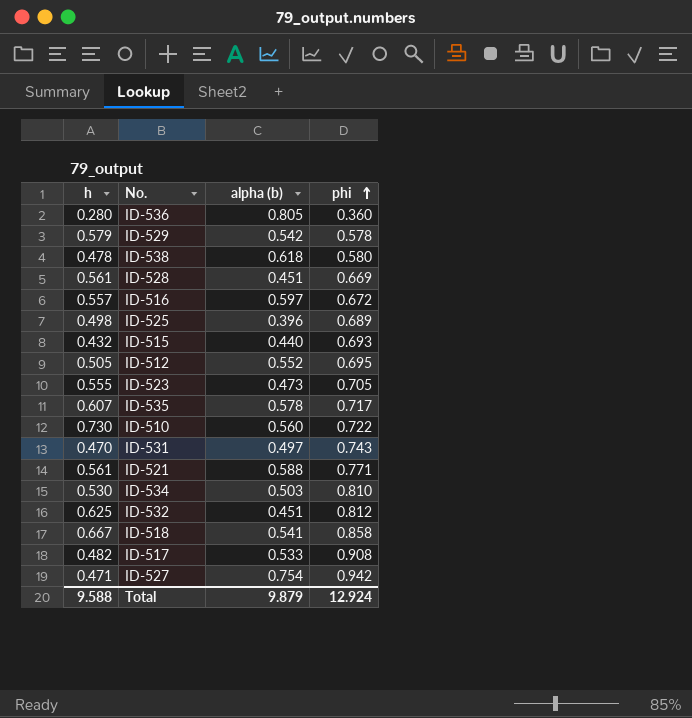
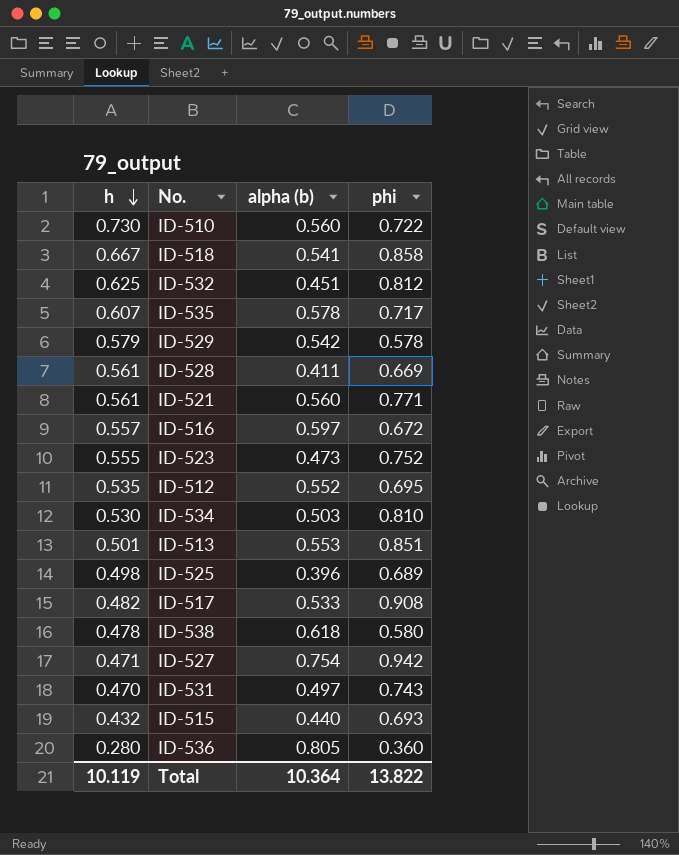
row order: phi ascending -> h descending
ID-528 | alpha (b): 0.451 -> 0.411
ID-521 | alpha (b): 0.588 -> 0.560
ID-523 | phi: 0.705 -> 0.752
ID-512 | h: 0.505 -> 0.535
row ID-513: none -> 0.501 | 0.553 | 0.851
Total | h: 9.588 -> 10.119
Total | alpha (b): 9.879 -> 10.364
Total | phi: 12.924 -> 13.822

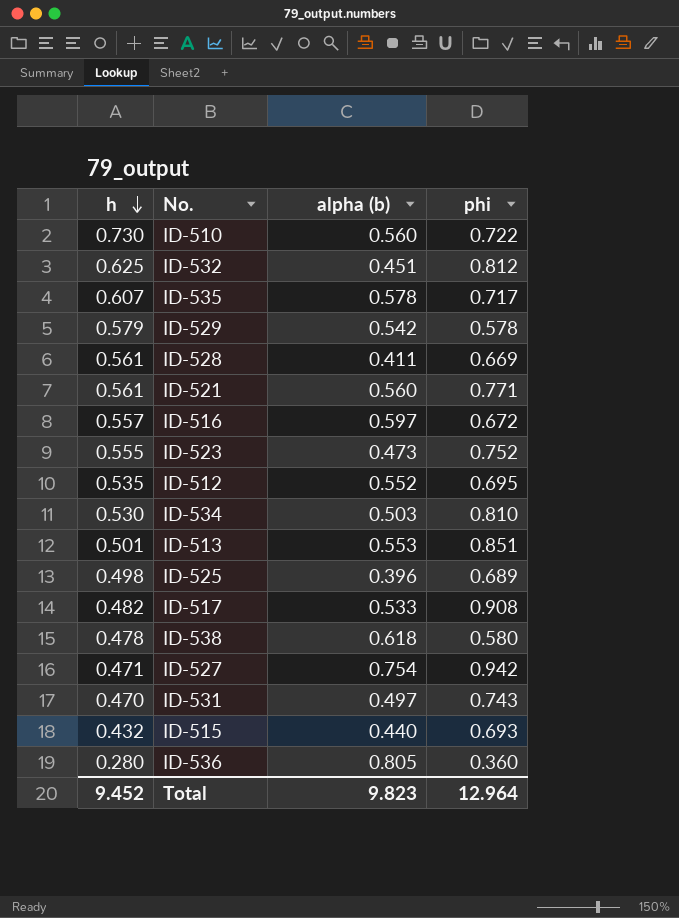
row ID-518: 0.667 | 0.541 | 0.858 -> none
Total | h: 10.119 -> 9.452
Total | alpha (b): 10.364 -> 9.823
Total | phi: 13.822 -> 12.964

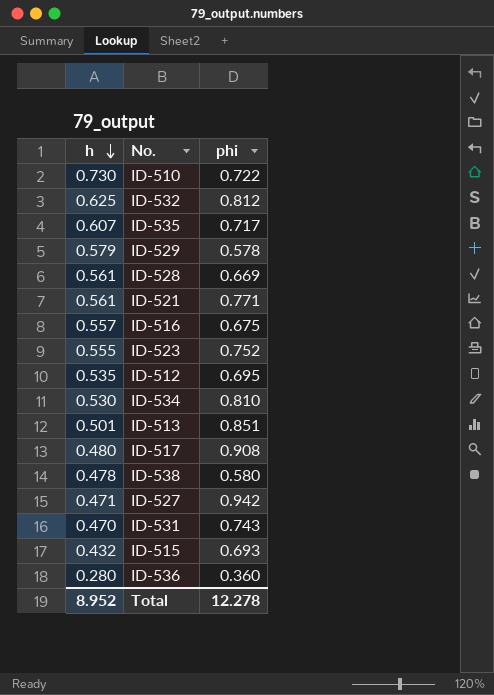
column alpha (b) | position: 3 -> none
row ID-525: 0.498 | 0.396 | 0.689 -> none
ID-516 | phi: 0.672 -> 0.675
ID-517 | h: 0.482 -> 0.480
Total | h: 9.452 -> 8.952
Total | phi: 12.964 -> 12.278

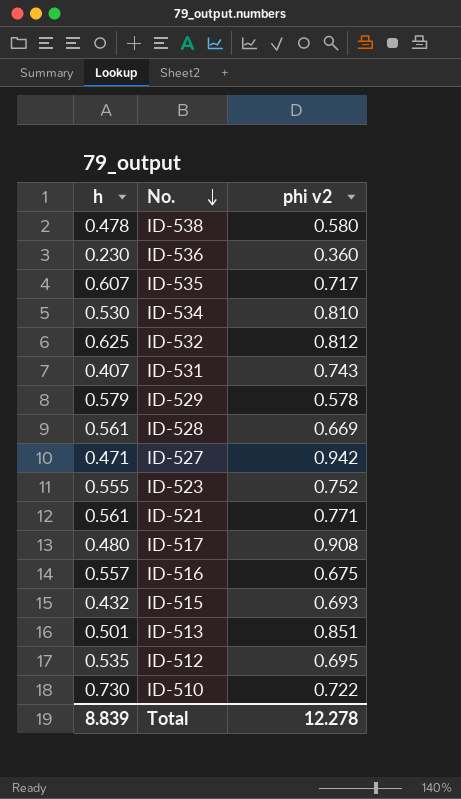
row order: h descending -> No. descending
column name: phi -> phi v2
ID-536 | h: 0.280 -> 0.230
ID-531 | h: 0.470 -> 0.407
Total | h: 8.952 -> 8.839

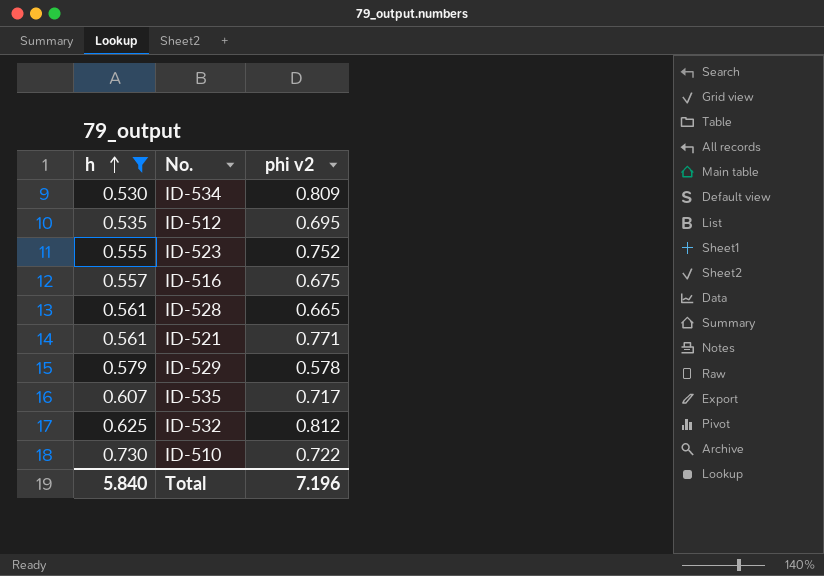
filter: none -> h >= 0.530
row order: No. descending -> h ascending
ID-534 | phi v2: 0.810 -> 0.809
ID-528 | phi v2: 0.669 -> 0.665
Total | h: 8.839 -> 5.840
Total | phi v2: 12.278 -> 7.196

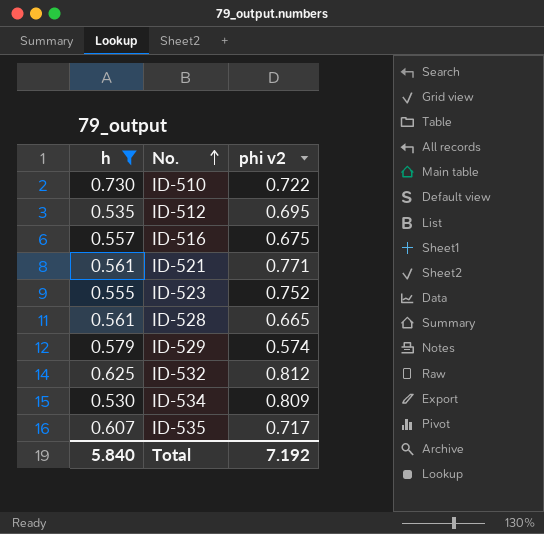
row order: h ascending -> No. ascending
ID-529 | phi v2: 0.578 -> 0.574
Total | phi v2: 7.196 -> 7.192

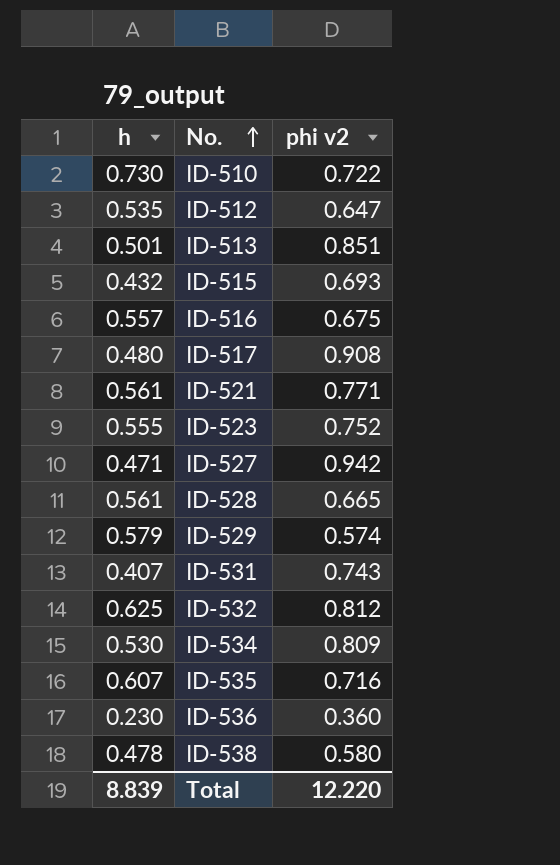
filter: h >= 0.530 -> none
ID-512 | phi v2: 0.695 -> 0.647
ID-535 | phi v2: 0.717 -> 0.716
Total | h: 5.840 -> 8.839
Total | phi v2: 7.192 -> 12.220

